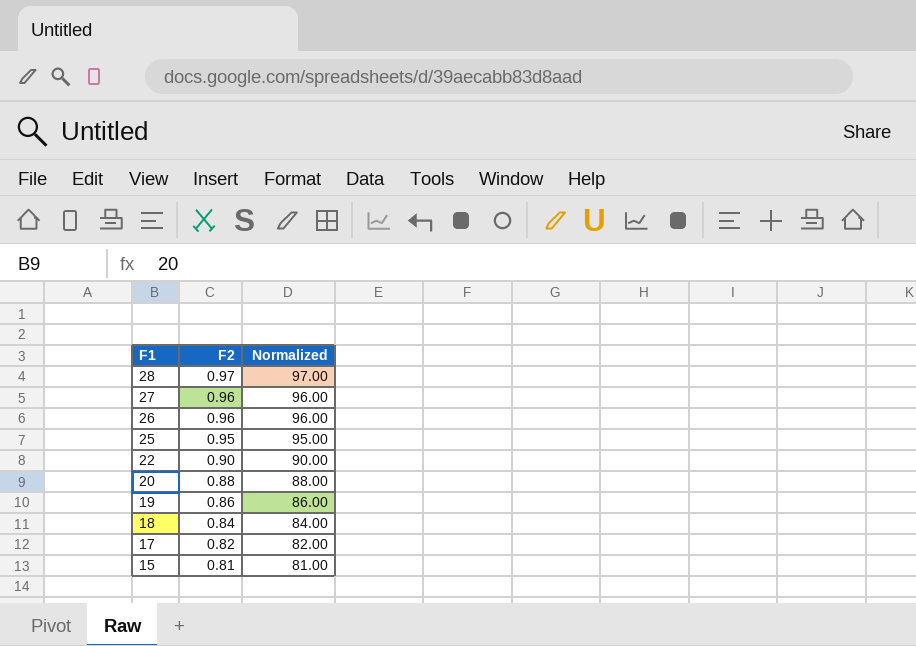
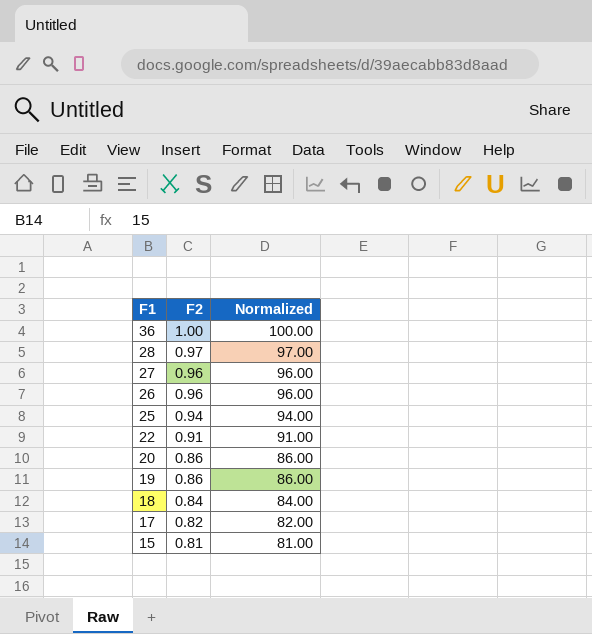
row 36: none -> 1.00 | 100.00
25 | F2: 0.95 -> 0.94
25 | Normalized: 95.00 -> 94.00
22 | F2: 0.90 -> 0.91
22 | Normalized: 90.00 -> 91.00
20 | F2: 0.88 -> 0.86
20 | Normalized: 88.00 -> 86.00

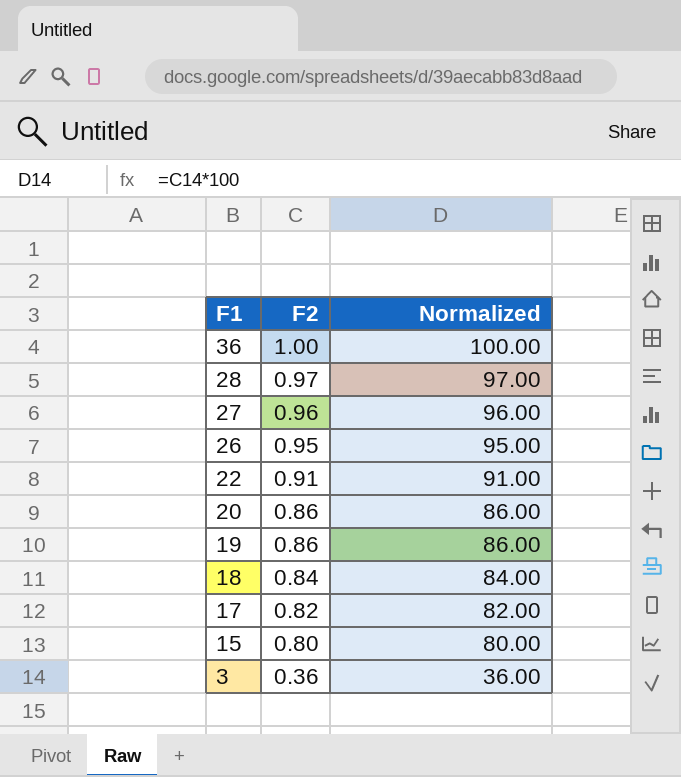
row 25: 0.94 | 94.00 -> none
26 | F2: 0.96 -> 0.95
26 | Normalized: 96.00 -> 95.00
15 | F2: 0.81 -> 0.80
15 | Normalized: 81.00 -> 80.00
row 3: none -> 0.36 | 36.00

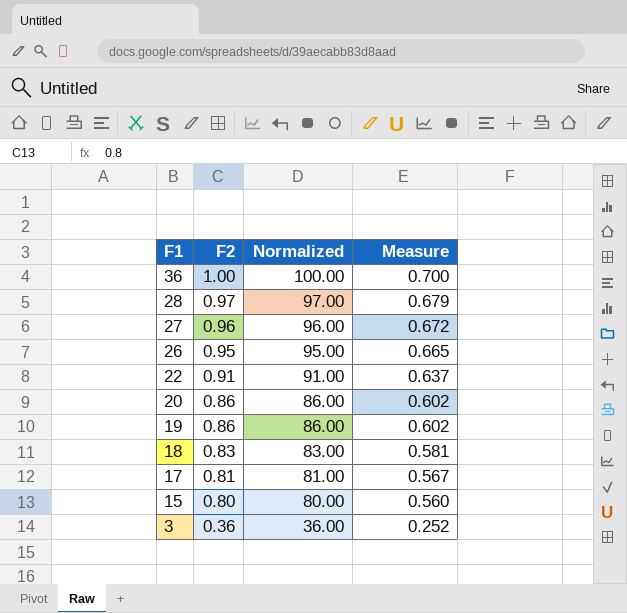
column Measure | formula: none -> [F2] * 0.7
18 | F2: 0.84 -> 0.83
18 | Normalized: 84.00 -> 83.00
17 | F2: 0.82 -> 0.81
17 | Normalized: 82.00 -> 81.00

